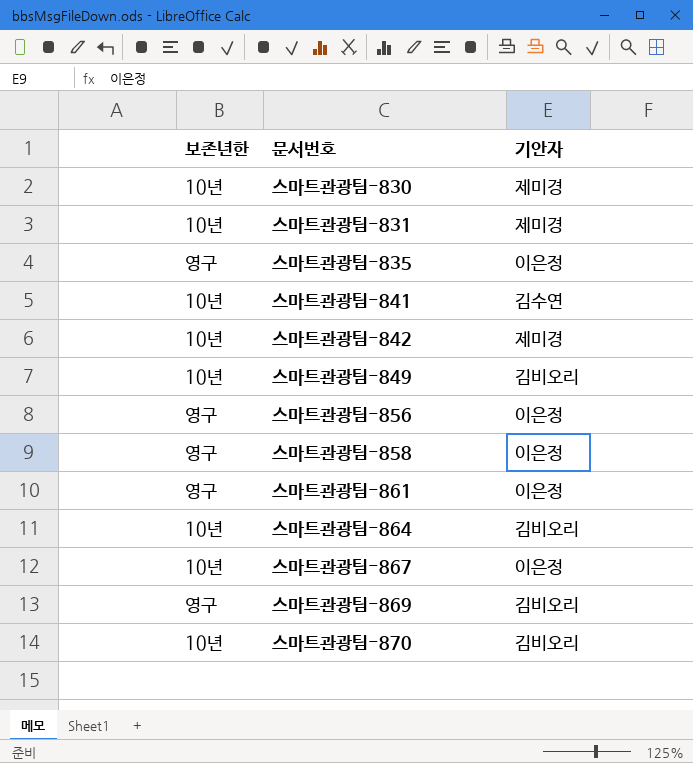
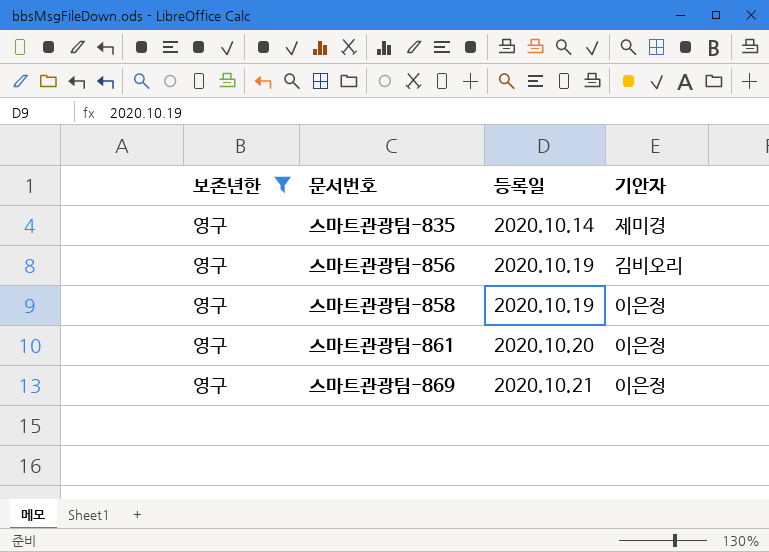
filter: none -> 보존년한 = 영구
column 등록일 | position: none -> 3
스마트관광팀-835 | 기안자: 이은정 -> 제미경
스마트관광팀-856 | 기안자: 이은정 -> 김비오리
스마트관광팀-869 | 기안자: 김비오리 -> 이은정

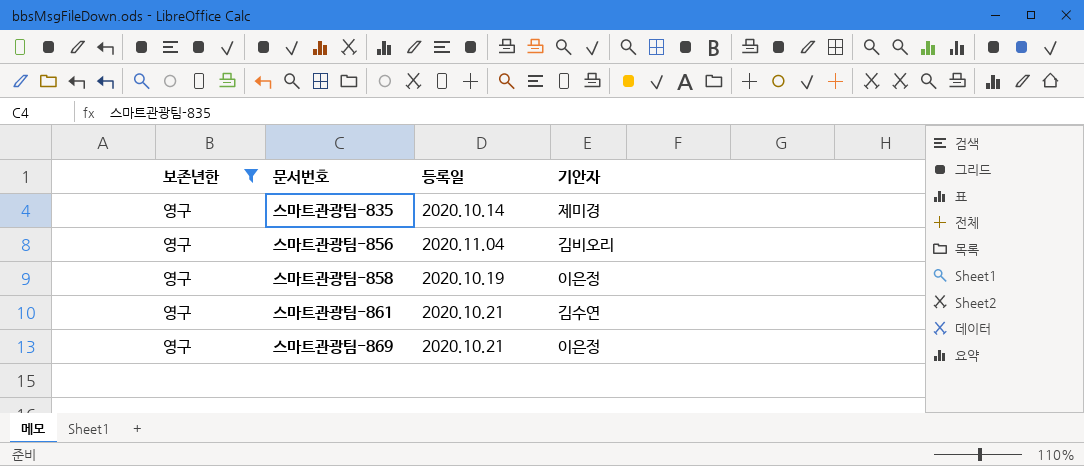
스마트관광팀-856 | 등록일: 2020.10.19 -> 2020.11.04
스마트관광팀-861 | 등록일: 2020.10.20 -> 2020.10.21
스마트관광팀-861 | 기안자: 이은정 -> 김수연

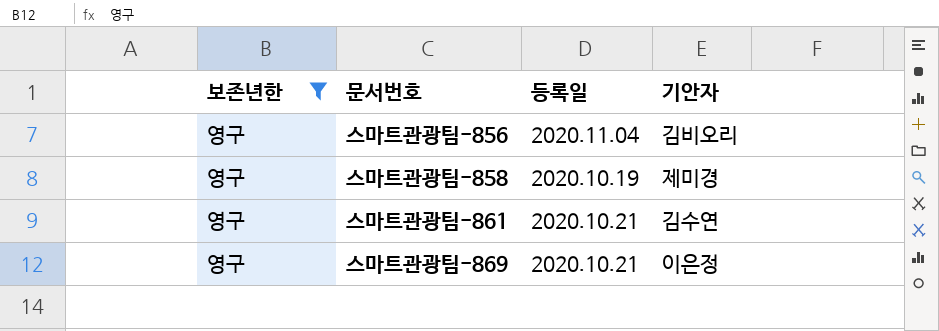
row 스마트관광팀-835: 영구 | 2020.10.14 | 제미경 -> none
스마트관광팀-858 | 기안자: 이은정 -> 제미경

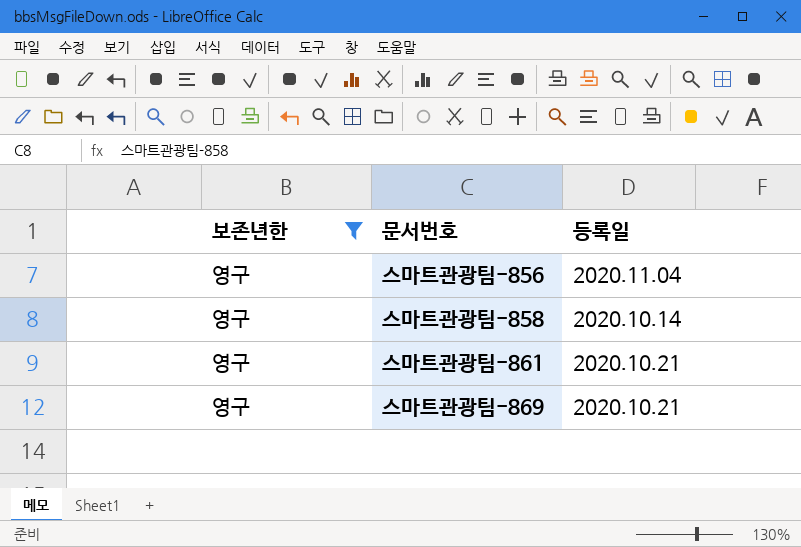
column 기안자 | position: 4 -> none
스마트관광팀-858 | 등록일: 2020.10.19 -> 2020.10.14

